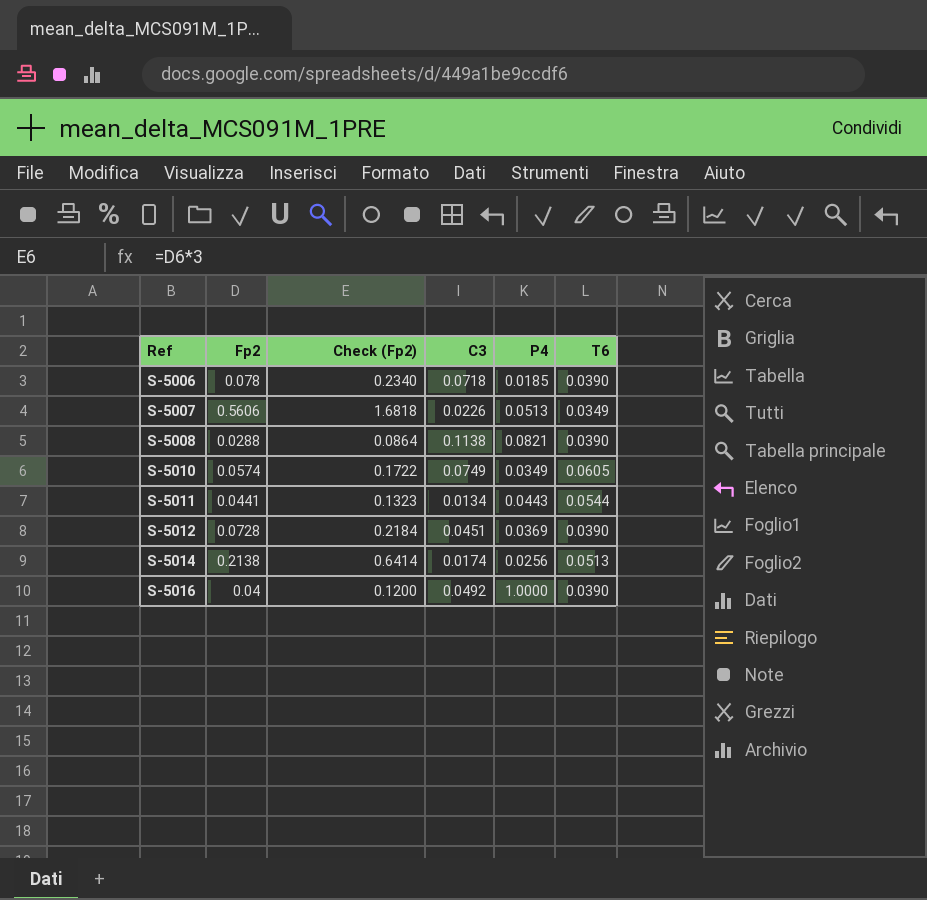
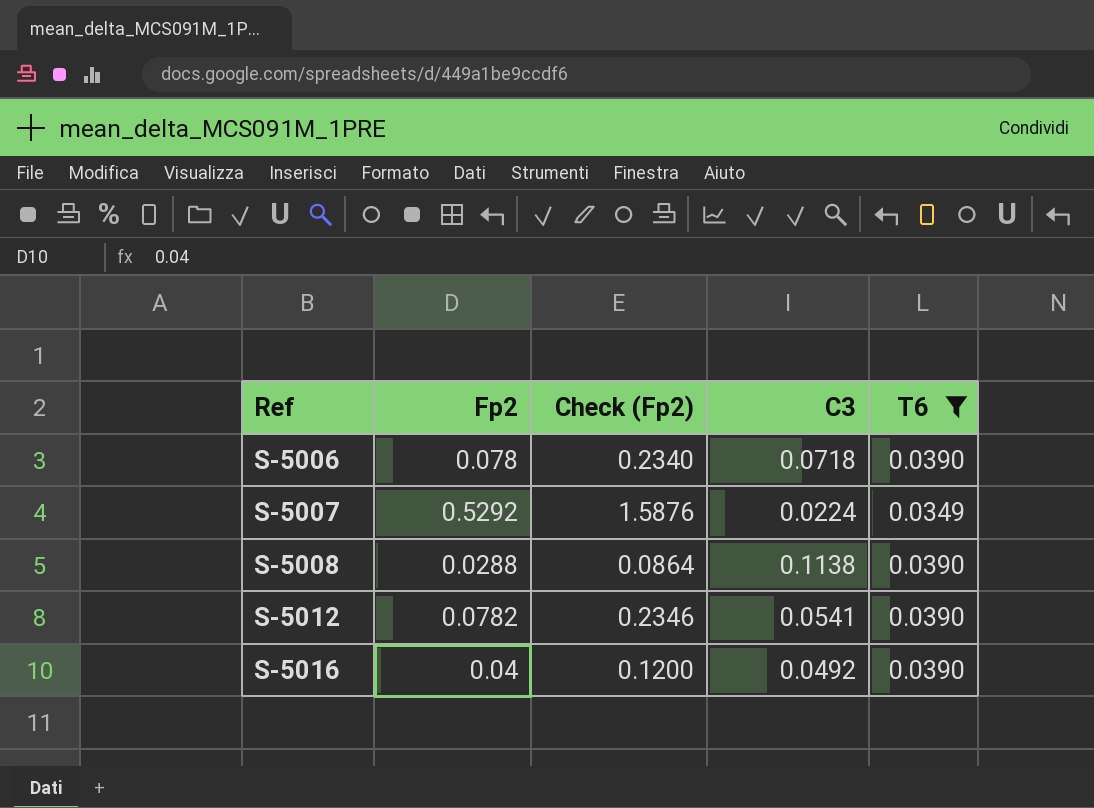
filter: none -> T6 <= 0.0390
column P4 | position: 5 -> none
S-5007 | Fp2: 0.5606 -> 0.5292
S-5007 | Check (Fp2): 1.6818 -> 1.5876
S-5007 | C3: 0.0226 -> 0.0224
S-5012 | Fp2: 0.0728 -> 0.0782
S-5012 | Check (Fp2): 0.2184 -> 0.2346
S-5012 | C3: 0.0451 -> 0.0541

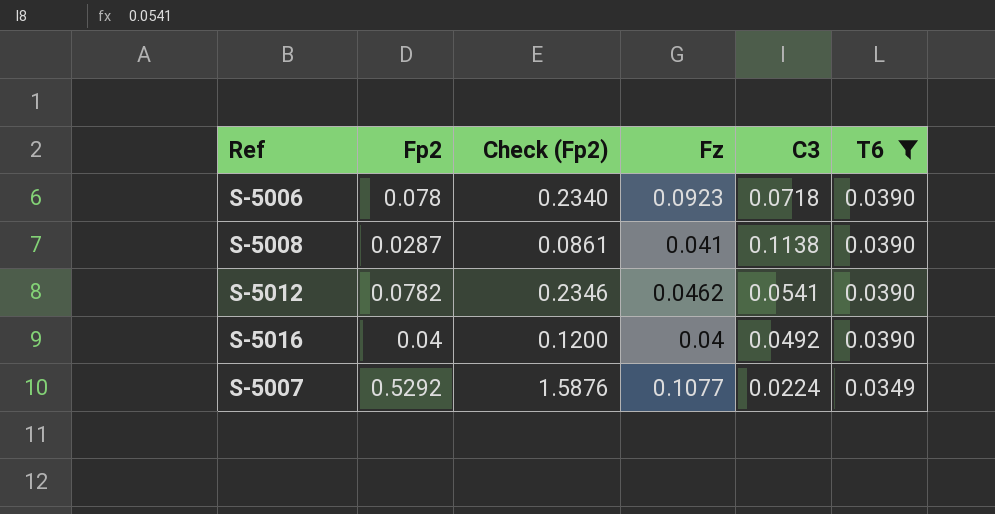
row order: Ref ascending -> T6 descending
column Fz | position: none -> 4
S-5008 | Fp2: 0.0288 -> 0.0287
S-5008 | Check (Fp2): 0.0864 -> 0.0861

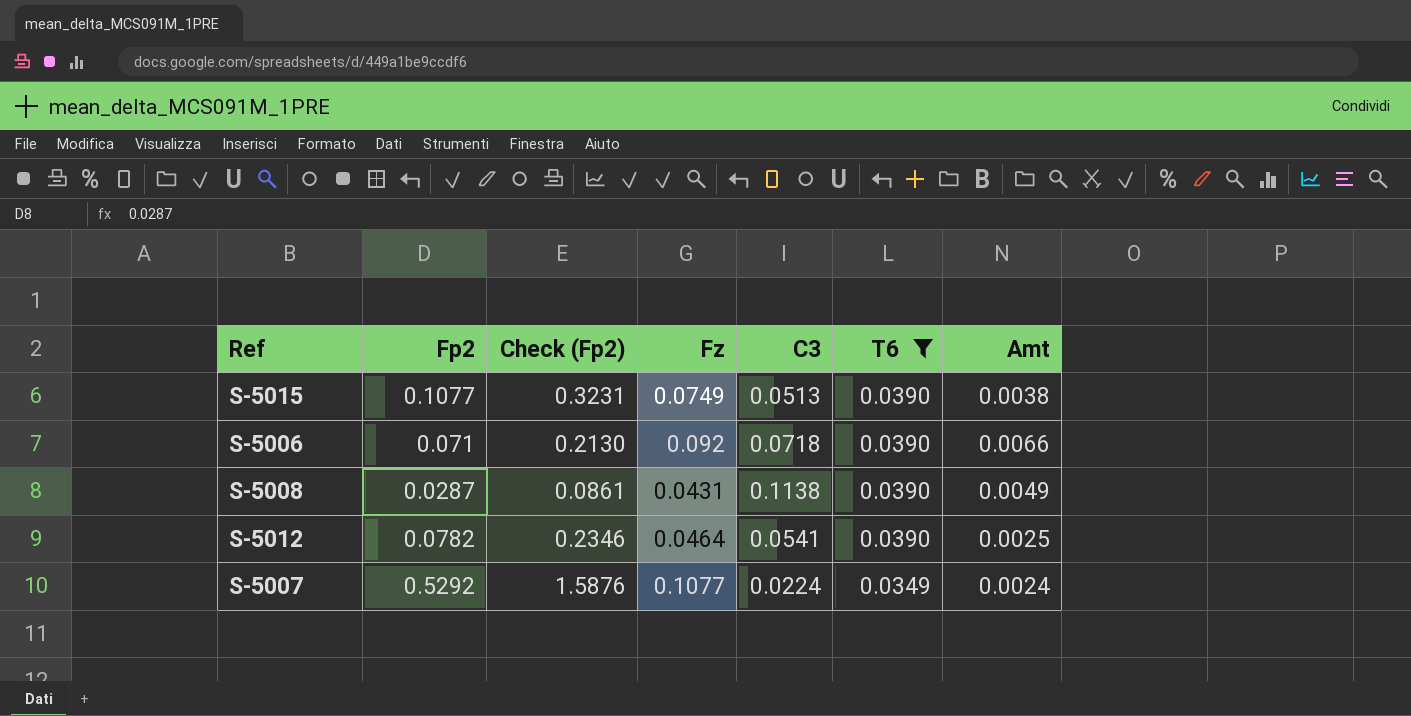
column Amt | formula: none -> [Fz] * [C3]
row S-5016: 0.04 | 0.1200 | 0.04 | 0.0492 | 0.0390 -> none
row S-5015: none -> 0.1077 | 0.3231 | 0.0749 | 0.0513 | 0.0390 | 0.0038
S-5006 | Fp2: 0.078 -> 0.071
S-5006 | Check (Fp2): 0.2340 -> 0.2130
S-5006 | Fz: 0.0923 -> 0.092
S-5008 | Fz: 0.041 -> 0.0431
S-5012 | Fz: 0.0462 -> 0.0464

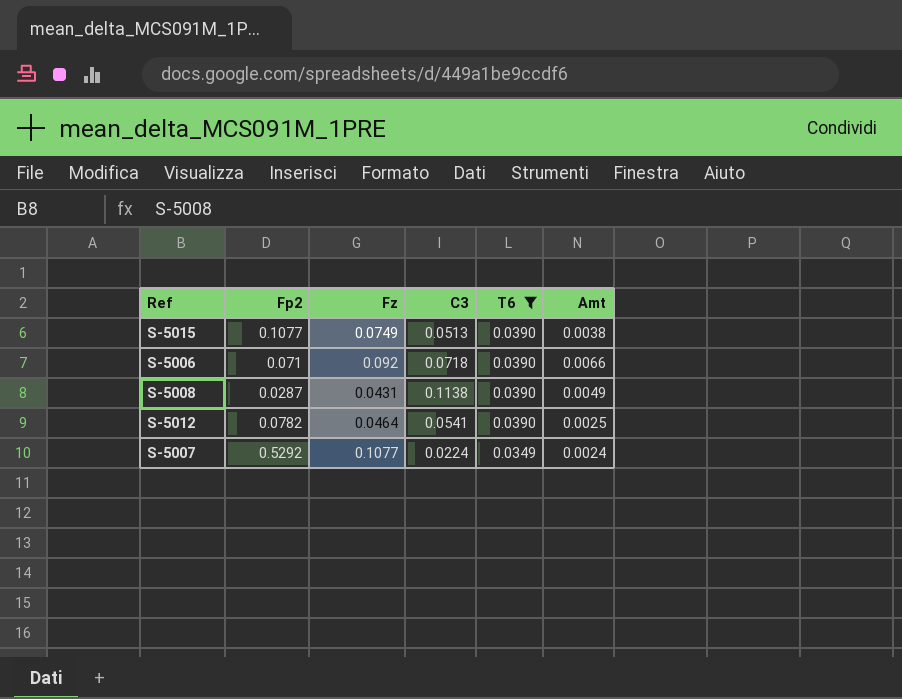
column Check (Fp2) | formula: [Fp2] * 3 -> none

